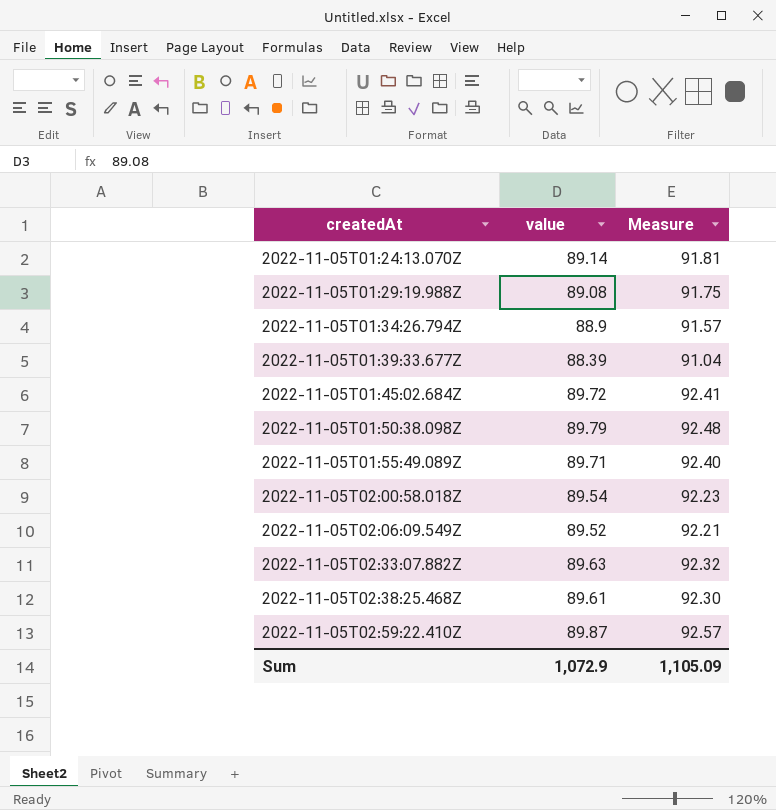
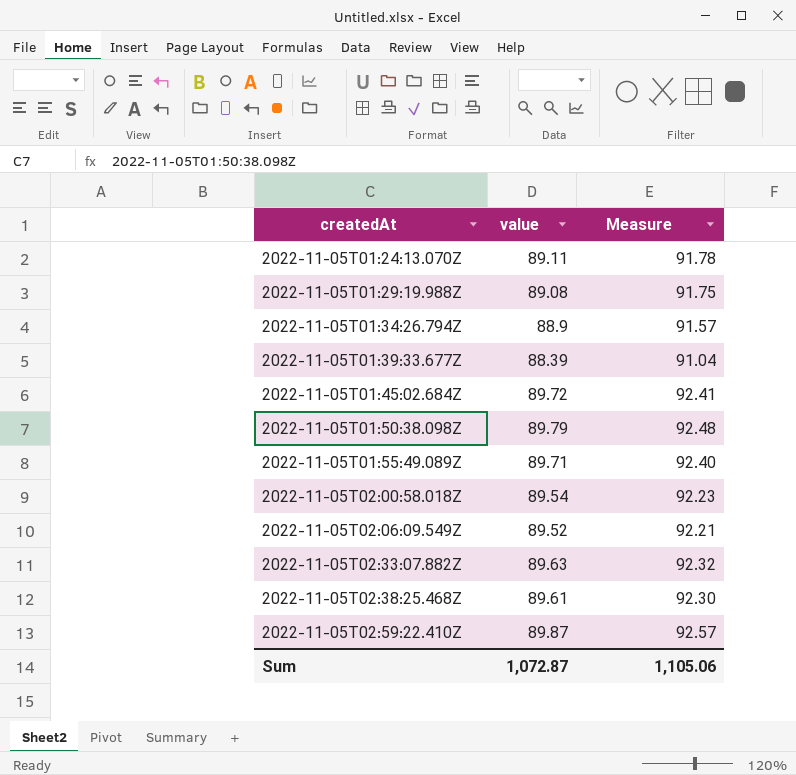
2022-11-05T01:24:13.070Z | value: 89.14 -> 89.11
2022-11-05T01:24:13.070Z | Measure: 91.81 -> 91.78
Sum | value: 1,072.9 -> 1,072.87
Sum | Measure: 1,105.09 -> 1,105.06

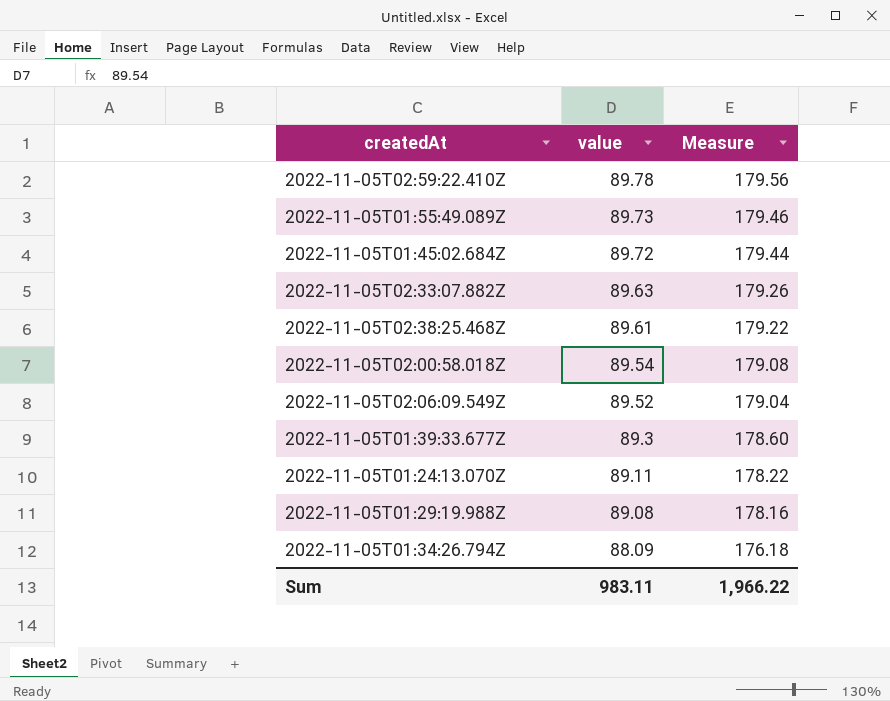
row order: createdAt ascending -> value descending
column Measure | formula: [value] * 1.03 -> [value] * 2
row 2022-11-05T01:50:38.098Z: 89.79 | 92.48 -> none
2022-11-05T02:59:22.410Z | value: 89.87 -> 89.78
2022-11-05T01:55:49.089Z | value: 89.71 -> 89.73
2022-11-05T01:39:33.677Z | value: 88.39 -> 89.3
2022-11-05T01:34:26.794Z | value: 88.9 -> 88.09
Sum | value: 1,072.87 -> 983.11
Sum | Measure: 1,105.06 -> 1,966.22

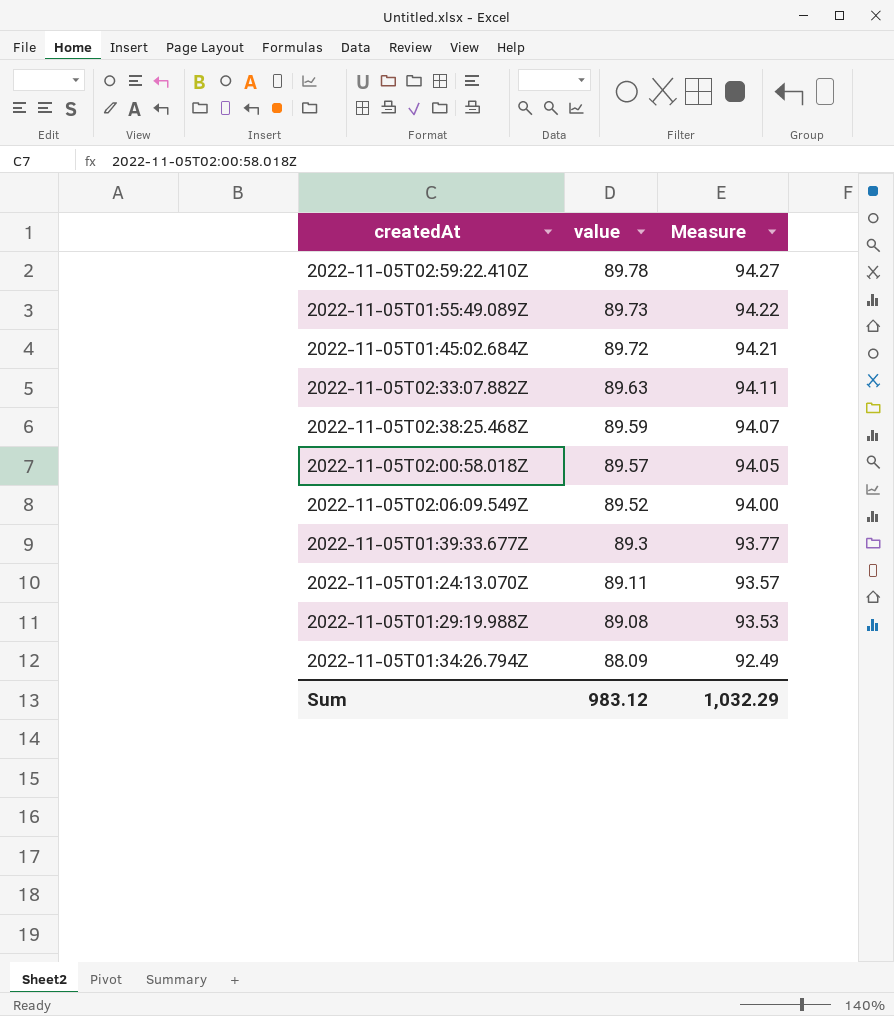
column Measure | formula: [value] * 2 -> [value] * 1.05
2022-11-05T02:38:25.468Z | value: 89.61 -> 89.59
2022-11-05T02:00:58.018Z | value: 89.54 -> 89.57
Sum | value: 983.11 -> 983.12
Sum | Measure: 1,966.22 -> 1,032.29

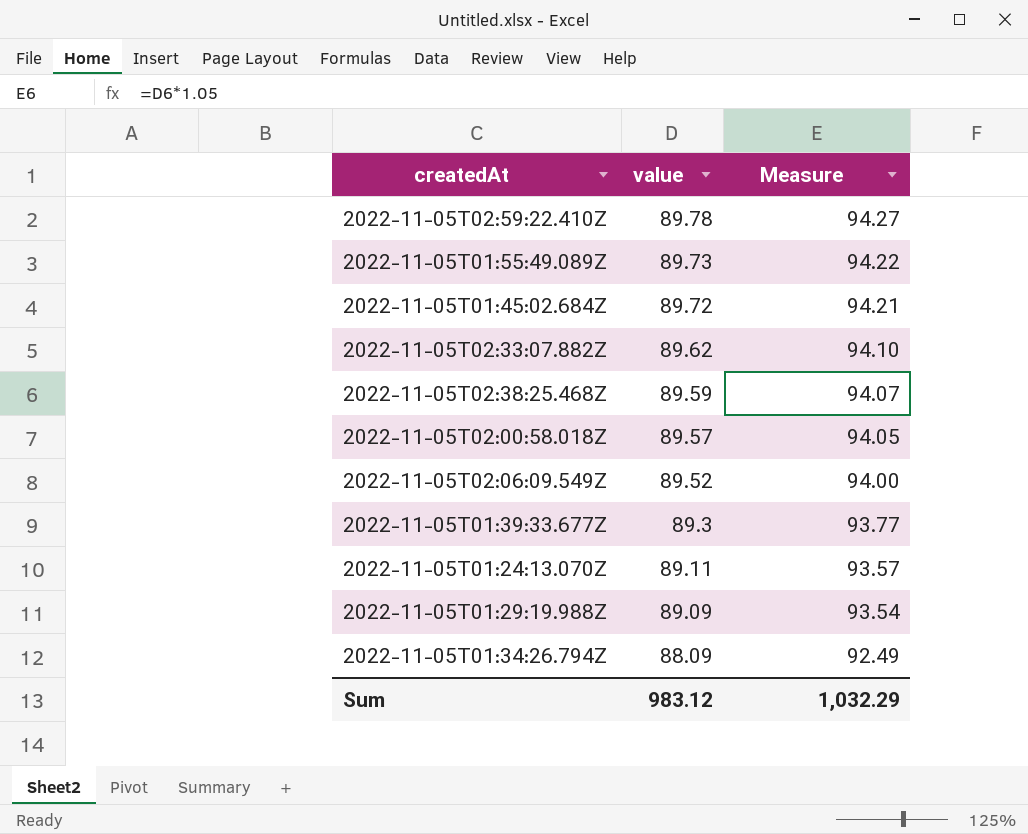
2022-11-05T02:33:07.882Z | value: 89.63 -> 89.62
2022-11-05T02:33:07.882Z | Measure: 94.11 -> 94.10
2022-11-05T01:29:19.988Z | value: 89.08 -> 89.09
2022-11-05T01:29:19.988Z | Measure: 93.53 -> 93.54

